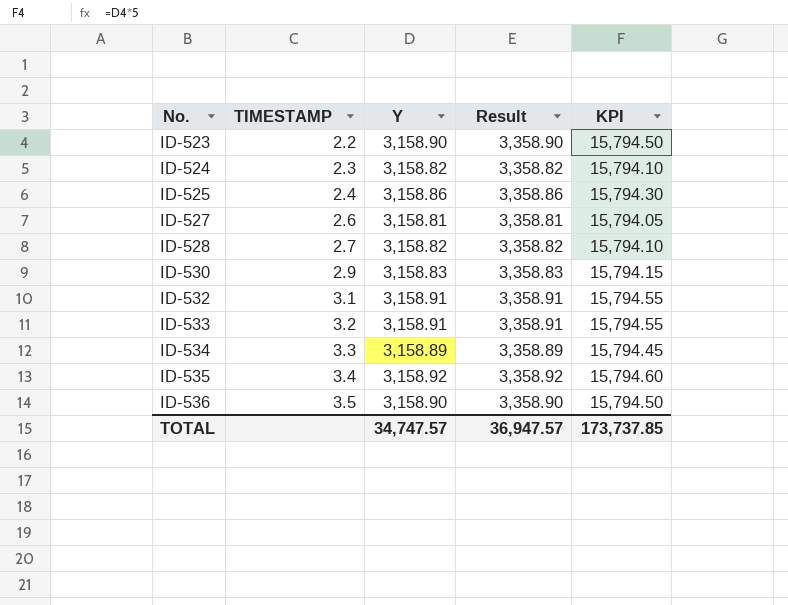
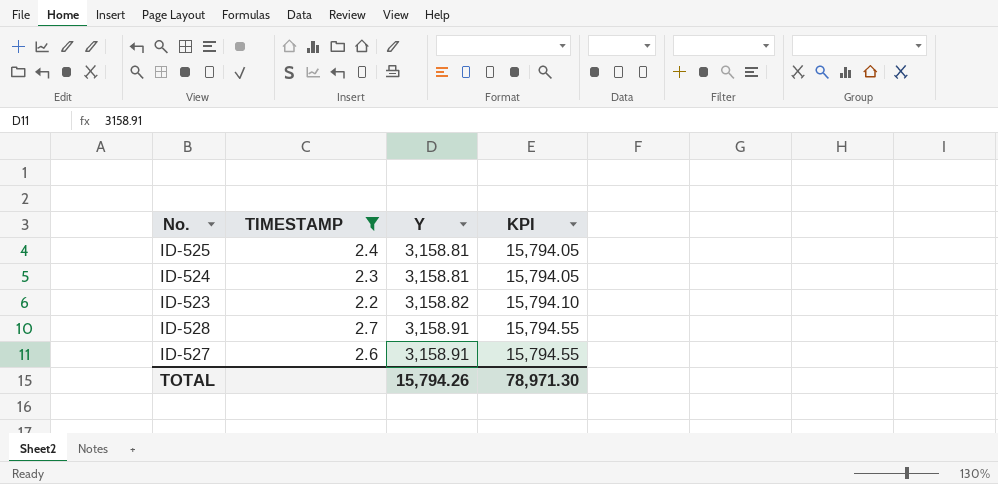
filter: none -> TIMESTAMP <= 2.7
row order: No. ascending -> Y ascending
column Result | formula: [Y] + 200 -> none
ID-525 | Y: 3,158.86 -> 3,158.81
ID-525 | KPI: 15,794.30 -> 15,794.05
ID-524 | Y: 3,158.82 -> 3,158.81
ID-524 | KPI: 15,794.10 -> 15,794.05
ID-523 | Y: 3,158.90 -> 3,158.82
ID-523 | KPI: 15,794.50 -> 15,794.10
ID-528 | Y: 3,158.82 -> 3,158.91
ID-528 | KPI: 15,794.10 -> 15,794.55
ID-527 | Y: 3,158.81 -> 3,158.91
ID-527 | KPI: 15,794.05 -> 15,794.55
TOTAL | Y: 34,747.57 -> 15,794.26
TOTAL | KPI: 173,737.85 -> 78,971.30

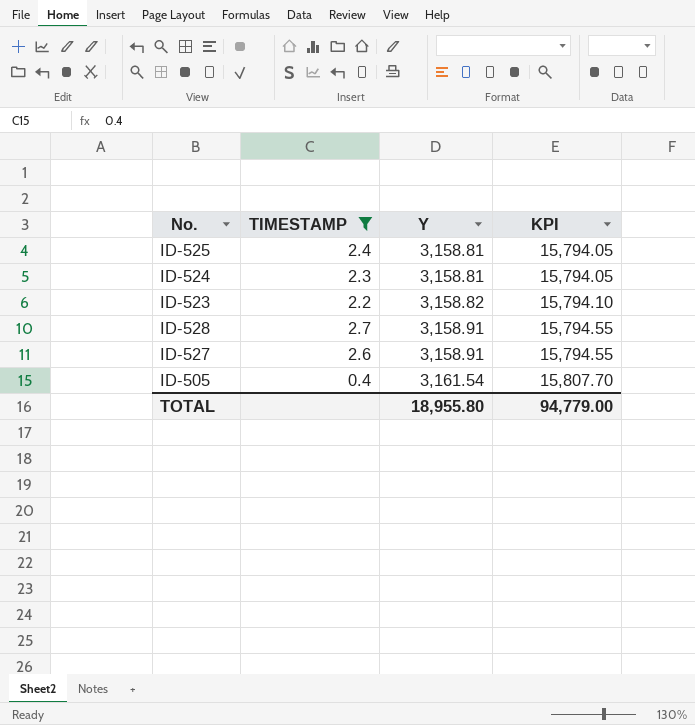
row ID-505: none -> 0.4 | 3,161.54 | 15,807.70
TOTAL | Y: 15,794.26 -> 18,955.80
TOTAL | KPI: 78,971.30 -> 94,779.00

